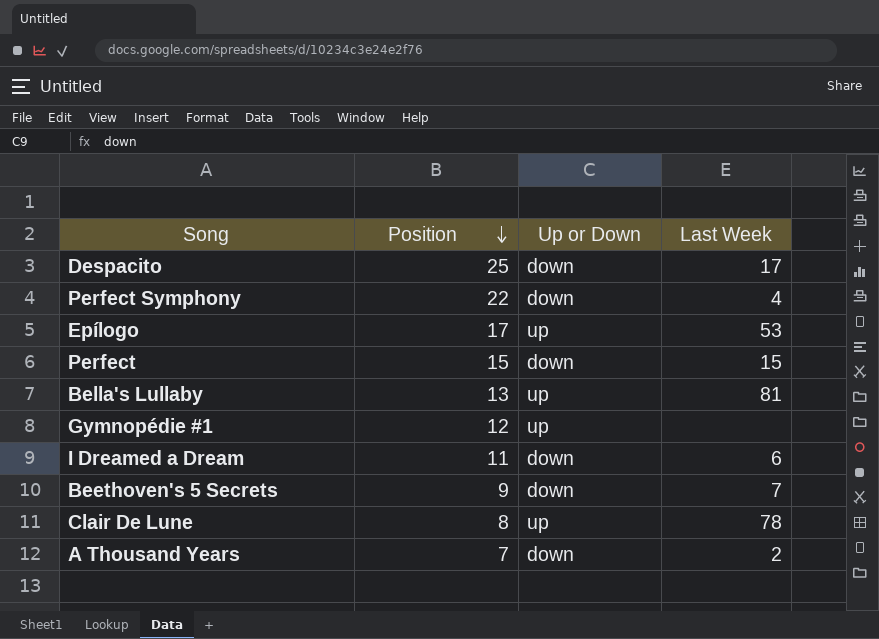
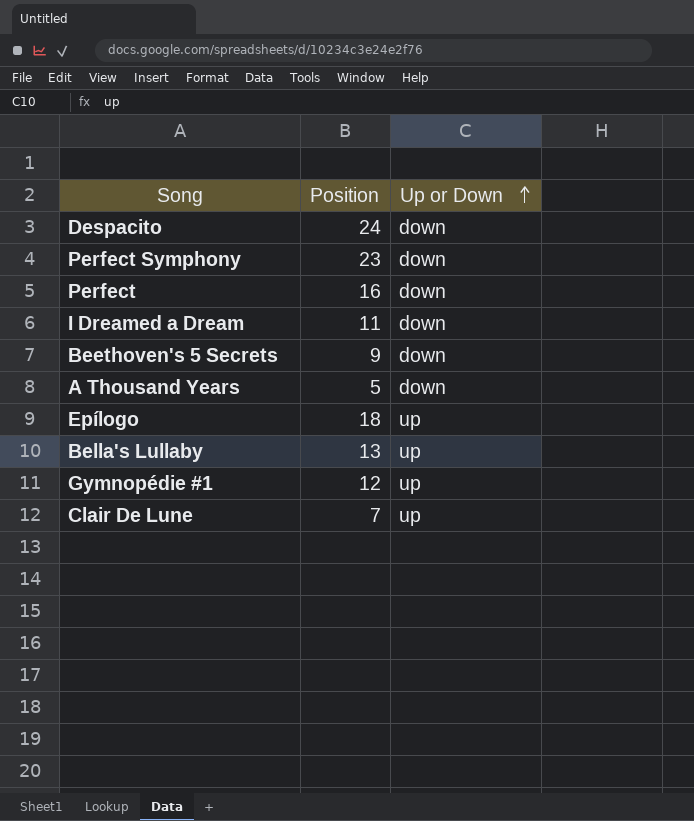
row order: Position descending -> Up or Down ascending
column Last Week | position: 4 -> none
Despacito | Position: 25 -> 24
Perfect Symphony | Position: 22 -> 23
Perfect | Position: 15 -> 16
A Thousand Years | Position: 7 -> 5
Epílogo | Position: 17 -> 18
Clair De Lune | Position: 8 -> 7

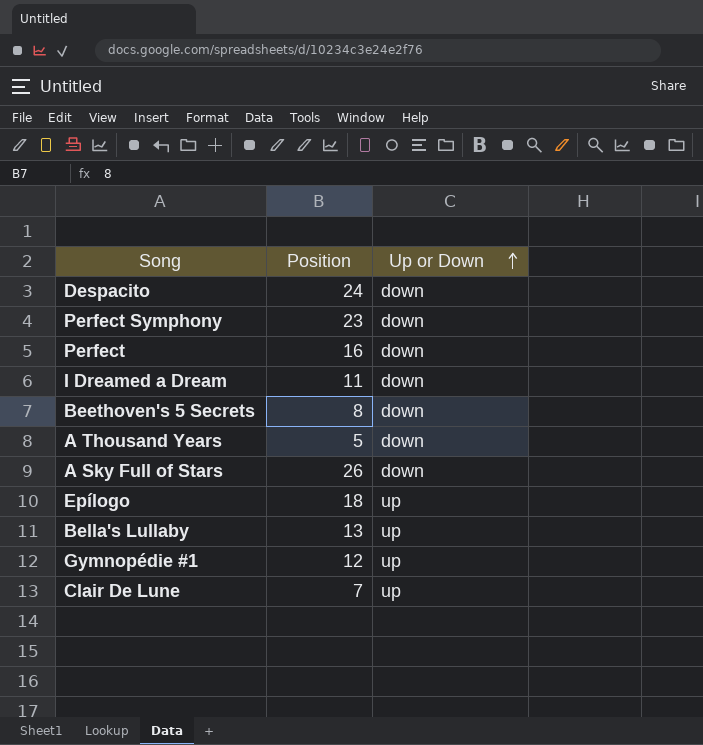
Beethoven's 5 Secrets | Position: 9 -> 8
row A Sky Full of Stars: none -> 26 | down

